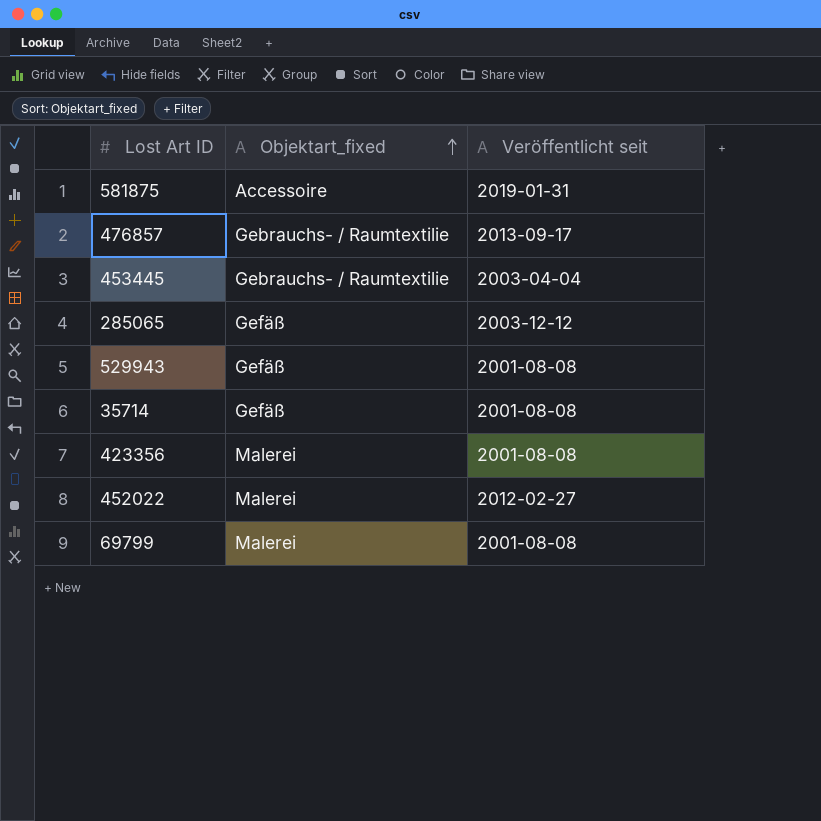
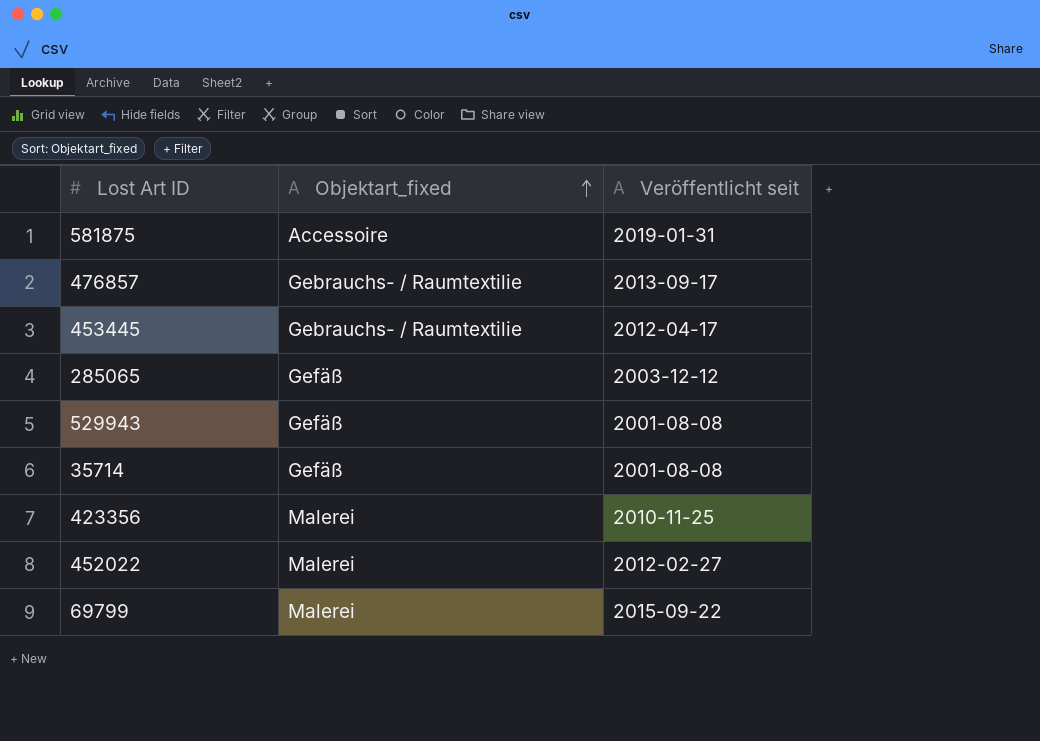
453445 | Veröffentlicht seit: 2003-04-04 -> 2012-04-17
423356 | Veröffentlicht seit: 2001-08-08 -> 2010-11-25
69799 | Veröffentlicht seit: 2001-08-08 -> 2015-09-22

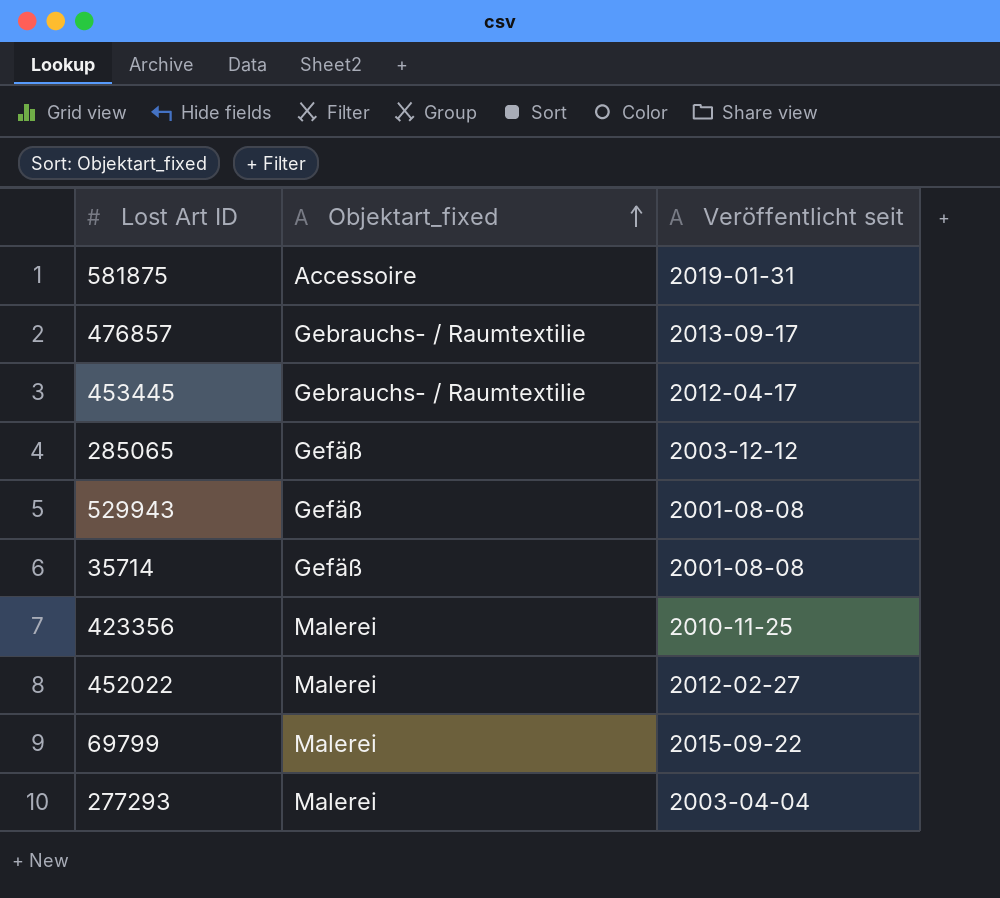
row 277293: none -> Malerei | 2003-04-04

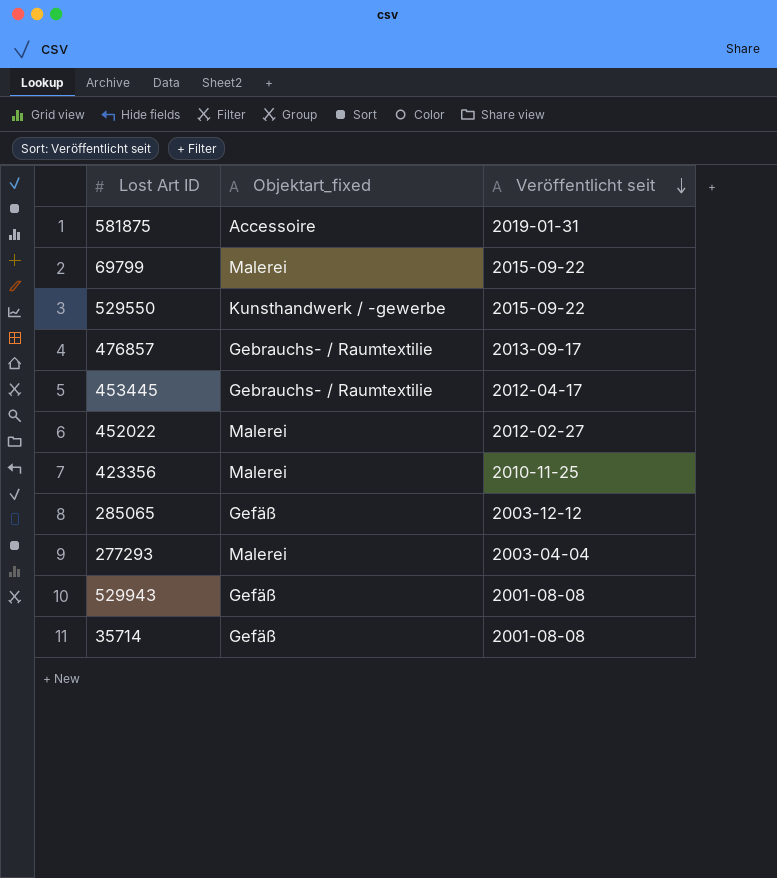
row order: Objektart_fixed ascending -> Veröffentlicht seit descending
row 529550: none -> Kunsthandwerk / -gewerbe | 2015-09-22

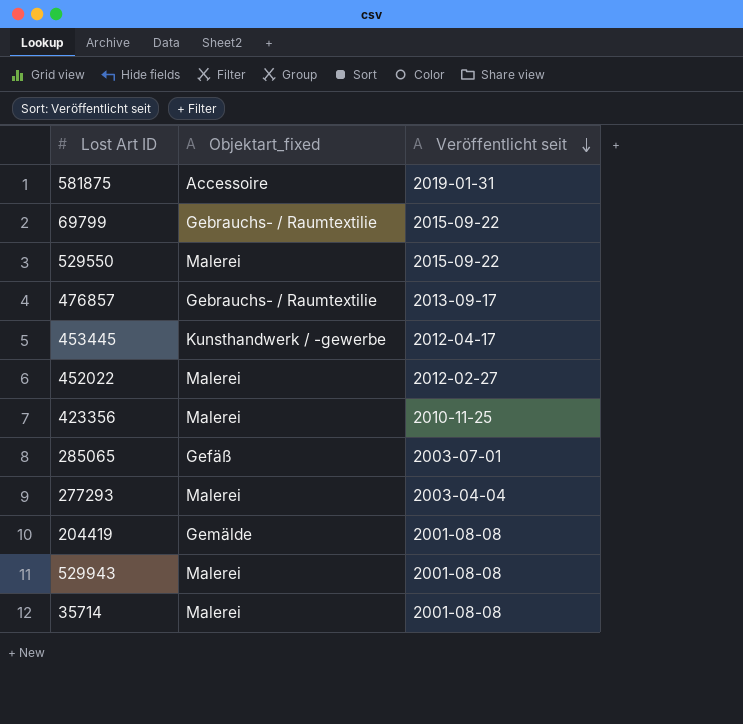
69799 | Objektart_fixed: Malerei -> Gebrauchs- / Raumtextilie
529550 | Objektart_fixed: Kunsthandwerk / -gewerbe -> Malerei
453445 | Objektart_fixed: Gebrauchs- / Raumtextilie -> Kunsthandwerk / -gewerbe
285065 | Veröffentlicht seit: 2003-12-12 -> 2003-07-01
row 204419: none -> Gemälde | 2001-08-08
529943 | Objektart_fixed: Gefäß -> Malerei
35714 | Objektart_fixed: Gefäß -> Malerei

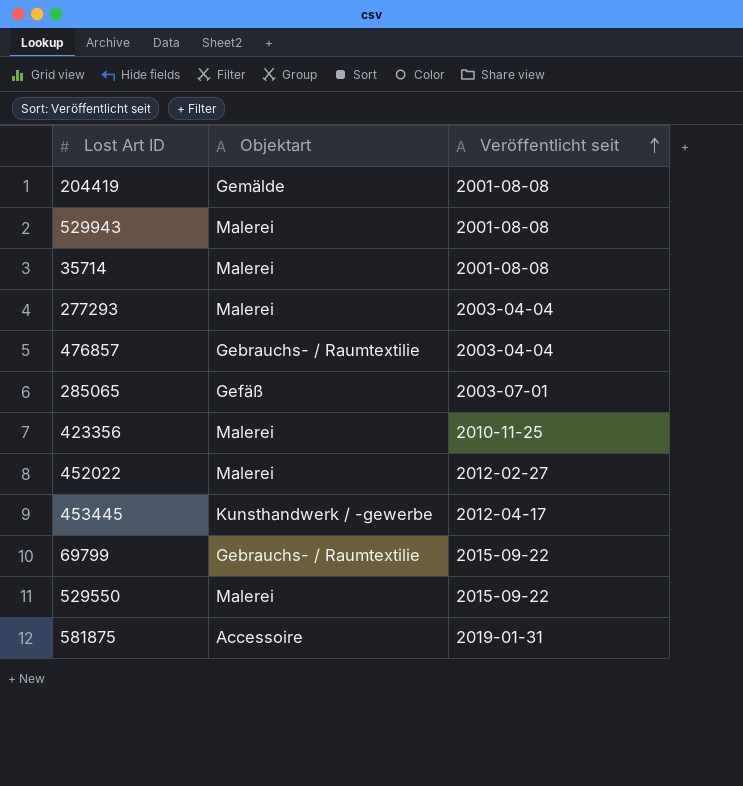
row order: Veröffentlicht seit descending -> Veröffentlicht seit ascending
column name: Objektart_fixed -> Objektart
476857 | Veröffentlicht seit: 2013-09-17 -> 2003-04-04

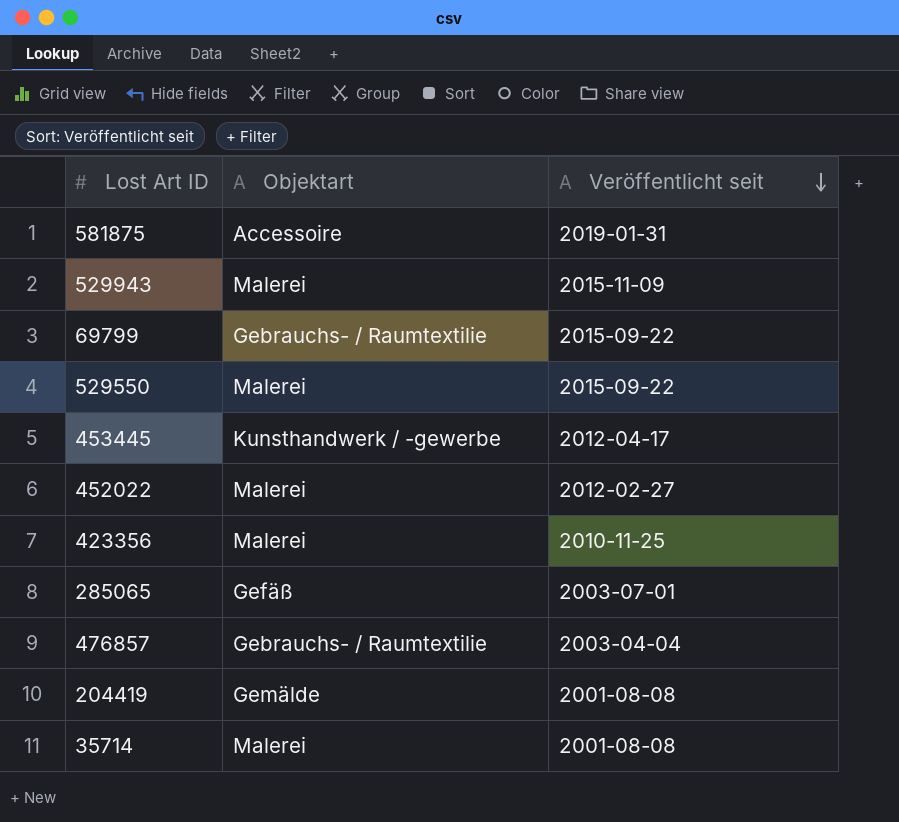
row order: Veröffentlicht seit ascending -> Veröffentlicht seit descending
row 277293: Malerei | 2003-04-04 -> none
529943 | Veröffentlicht seit: 2001-08-08 -> 2015-11-09

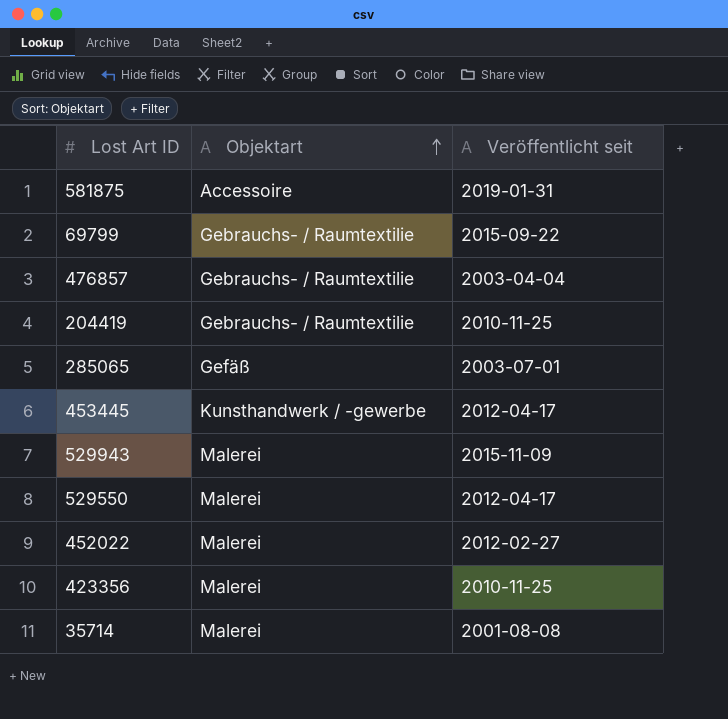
row order: Veröffentlicht seit descending -> Objektart ascending
204419 | Objektart: Gemälde -> Gebrauchs- / Raumtextilie
204419 | Veröffentlicht seit: 2001-08-08 -> 2010-11-25
529550 | Veröffentlicht seit: 2015-09-22 -> 2012-04-17

